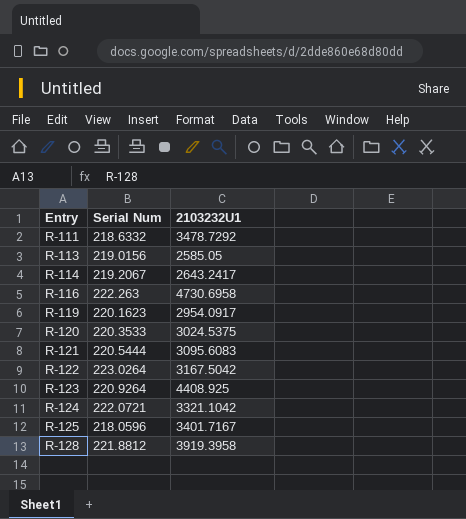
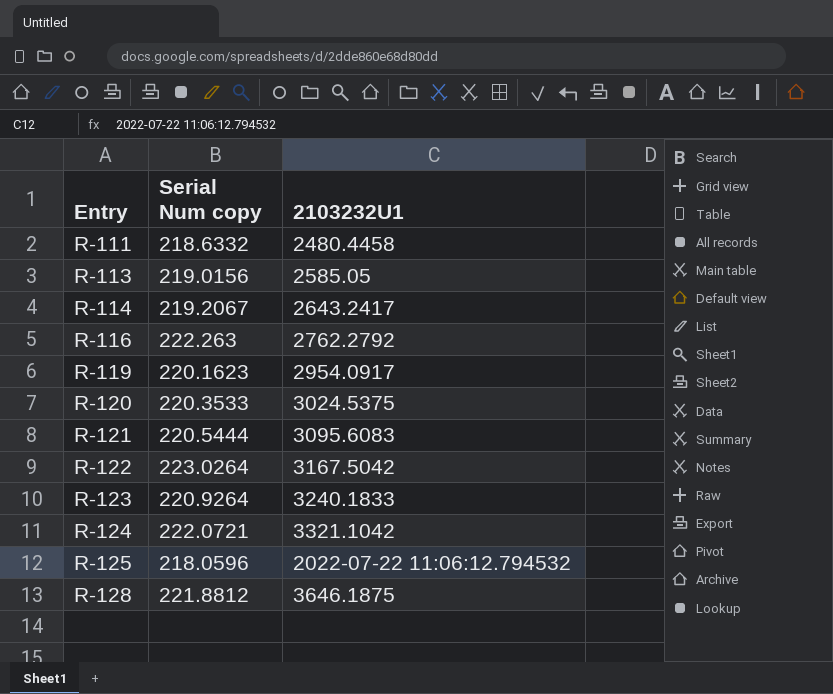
column name: Serial Num -> Serial Num copy
R-111 | 2103232U1: 3478.7292 -> 2480.4458
R-116 | 2103232U1: 4730.6958 -> 2762.2792
R-123 | 2103232U1: 4408.925 -> 3240.1833
R-125 | 2103232U1: 3401.7167 -> 2022-07-22 11:06:12.794532
R-128 | 2103232U1: 3919.3958 -> 3646.1875

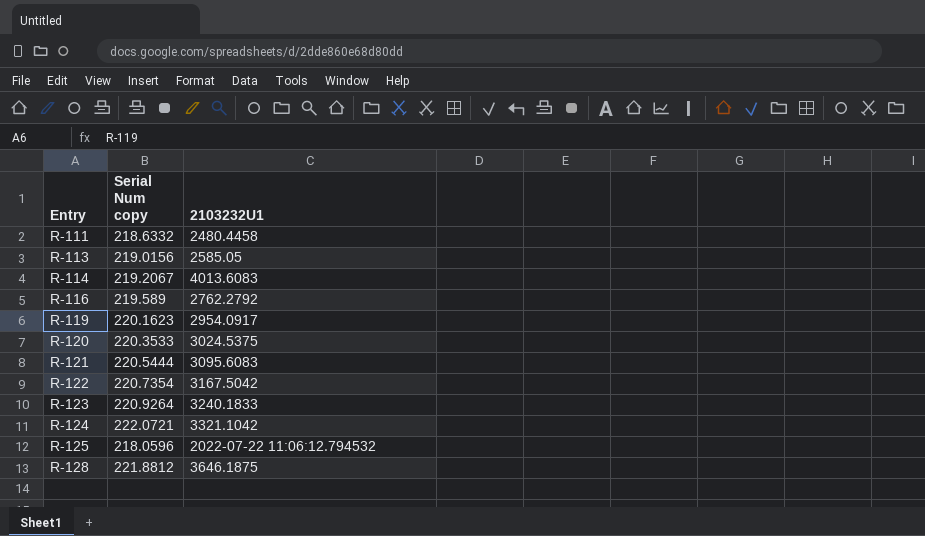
R-114 | 2103232U1: 2643.2417 -> 4013.6083
R-116 | Serial Num copy: 222.263 -> 219.589
R-122 | Serial Num copy: 223.0264 -> 220.7354

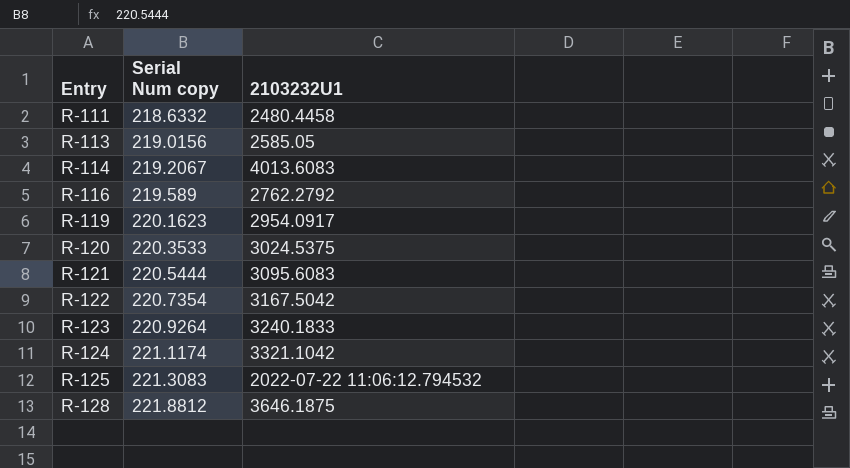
R-124 | Serial Num copy: 222.0721 -> 221.1174
R-125 | Serial Num copy: 218.0596 -> 221.3083

